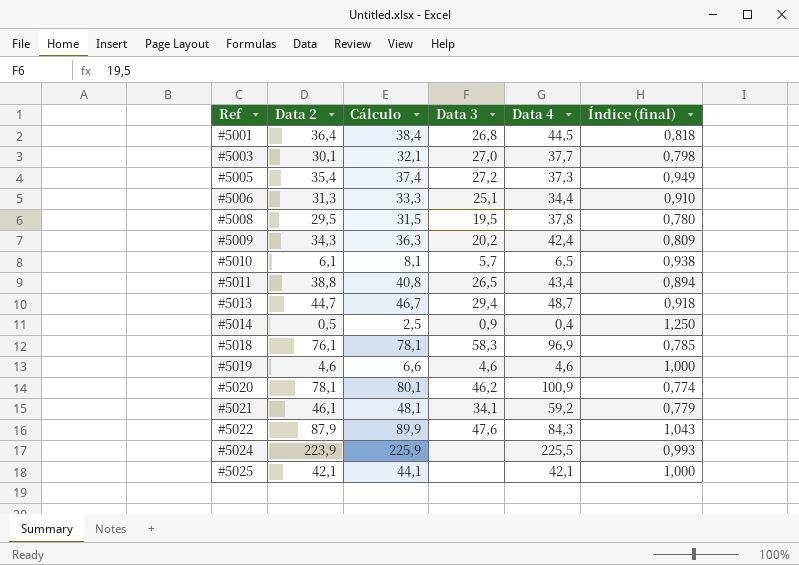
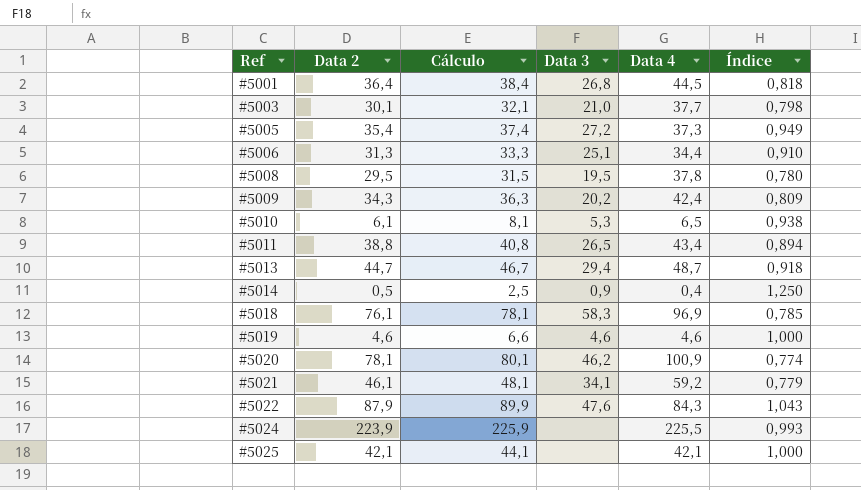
column name: Índice (final) -> Índice
#5003 | Data 3: 27,0 -> 21,0
#5010 | Data 3: 5,7 -> 5,3

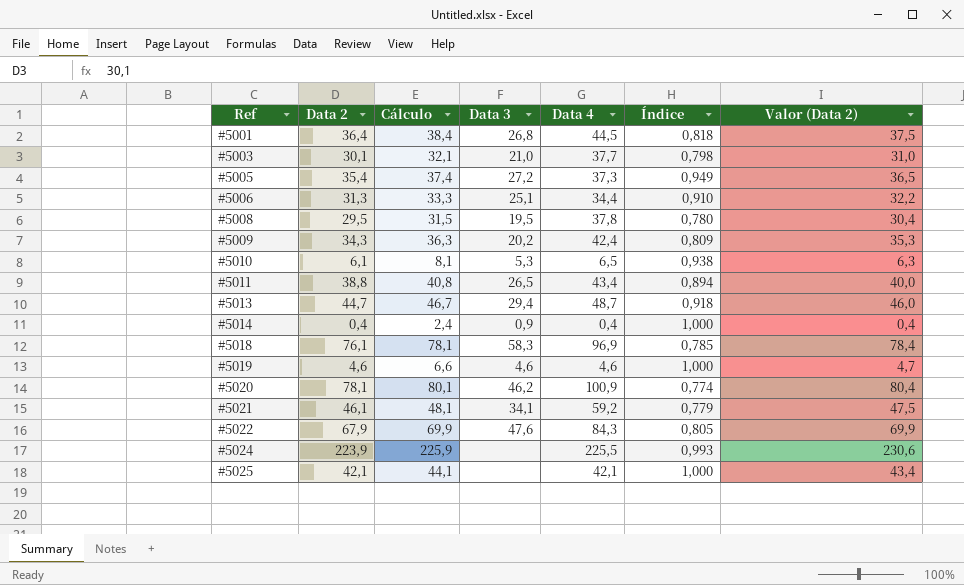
column Valor (Data 2) | formula: none -> [Data 2] * 1,03
#5014 | Data 2: 0,5 -> 0,4
#5014 | Cálculo: 2,5 -> 2,4
#5014 | Índice: 1,250 -> 1,000
#5022 | Data 2: 87,9 -> 67,9
#5022 | Cálculo: 89,9 -> 69,9
#5022 | Índice: 1,043 -> 0,805

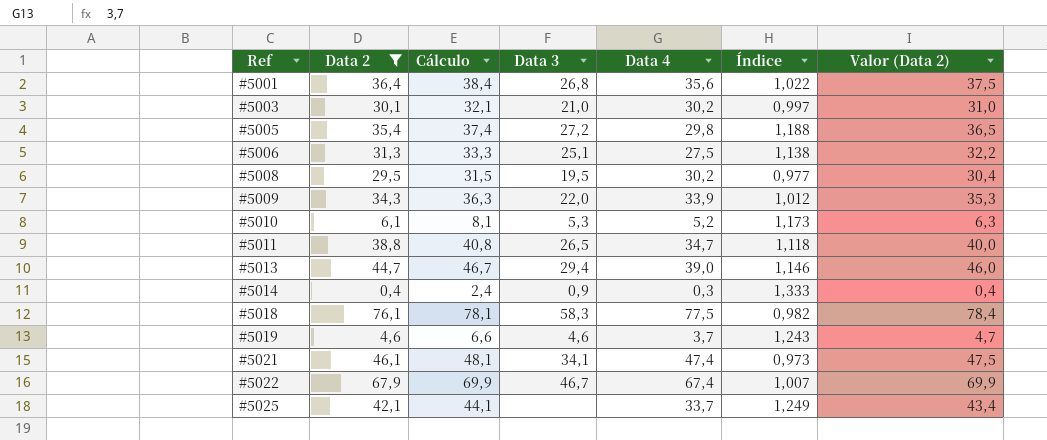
filter: none -> Data 2 <= 76,1
#5001 | Data 4: 44,5 -> 35,6
#5001 | Índice: 0,818 -> 1,022
#5003 | Data 4: 37,7 -> 30,2
#5003 | Índice: 0,798 -> 0,997
#5005 | Data 4: 37,3 -> 29,8
#5005 | Índice: 0,949 -> 1,188
#5006 | Data 4: 34,4 -> 27,5
#5006 | Índice: 0,910 -> 1,138
#5008 | Data 4: 37,8 -> 30,2
#5008 | Índice: 0,780 -> 0,977
#5009 | Data 3: 20,2 -> 22,0
#5009 | Data 4: 42,4 -> 33,9
#5009 | Índice: 0,809 -> 1,012
#5010 | Data 4: 6,5 -> 5,2
#5010 | Índice: 0,938 -> 1,173
#5011 | Data 4: 43,4 -> 34,7
#5011 | Índice: 0,894 -> 1,118
#5013 | Data 4: 48,7 -> 39,0
#5013 | Índice: 0,918 -> 1,146
#5014 | Data 4: 0,4 -> 0,3
#5014 | Índice: 1,000 -> 1,333
#5018 | Data 4: 96,9 -> 77,5
#5018 | Índice: 0,785 -> 0,982
#5019 | Data 4: 4,6 -> 3,7
#5019 | Índice: 1,000 -> 1,243
#5021 | Data 4: 59,2 -> 47,4
#5021 | Índice: 0,779 -> 0,973
#5022 | Data 3: 47,6 -> 46,7
#5022 | Data 4: 84,3 -> 67,4
#5022 | Índice: 0,805 -> 1,007
#5025 | Data 4: 42,1 -> 33,7
#5025 | Índice: 1,000 -> 1,249

